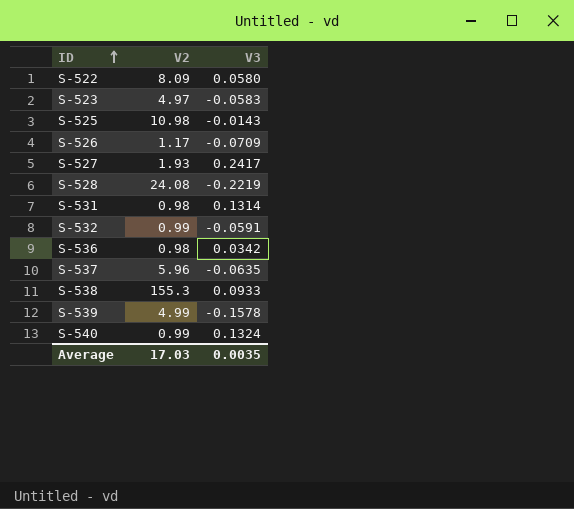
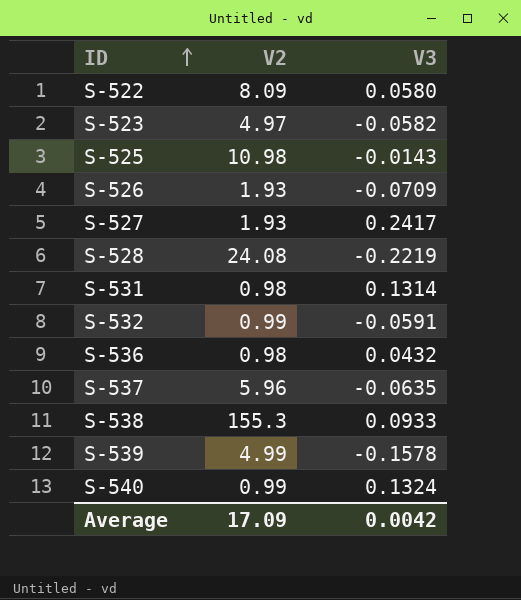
S-523 | V3: -0.0583 -> -0.0582
S-526 | V2: 1.17 -> 1.93
S-536 | V3: 0.0342 -> 0.0432
Average | V2: 17.03 -> 17.09
Average | V3: 0.0035 -> 0.0042

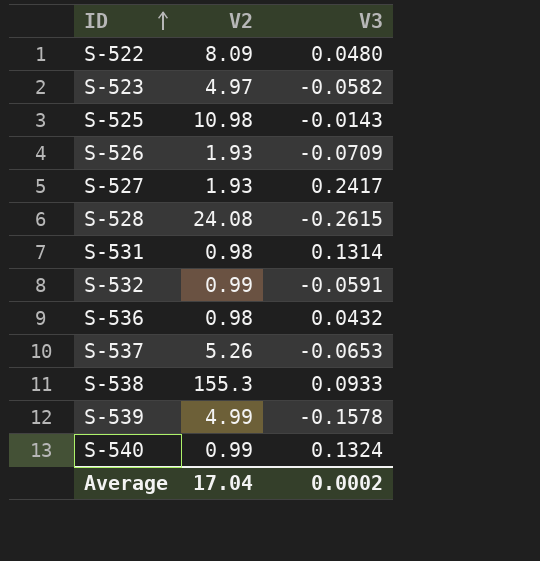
S-522 | V3: 0.0580 -> 0.0480
S-528 | V3: -0.2219 -> -0.2615
S-537 | V2: 5.96 -> 5.26
S-537 | V3: -0.0635 -> -0.0653
Average | V2: 17.09 -> 17.04
Average | V3: 0.0042 -> 0.0002

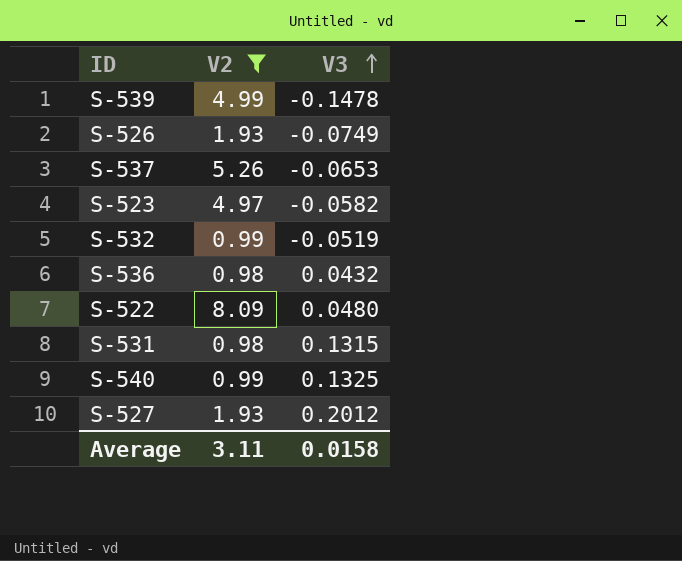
filter: none -> V2 <= 8.09
row order: ID ascending -> V3 ascending
S-539 | V3: -0.1578 -> -0.1478
S-526 | V3: -0.0709 -> -0.0749
S-532 | V3: -0.0591 -> -0.0519
S-531 | V3: 0.1314 -> 0.1315
S-540 | V3: 0.1324 -> 0.1325
S-527 | V3: 0.2417 -> 0.2012
Average | V2: 17.04 -> 3.11
Average | V3: 0.0002 -> 0.0158

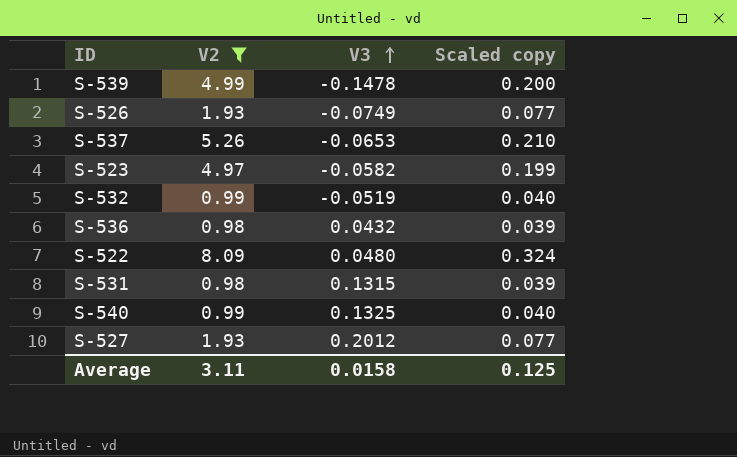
column Scaled copy | formula: none -> [V2] * 0.04

